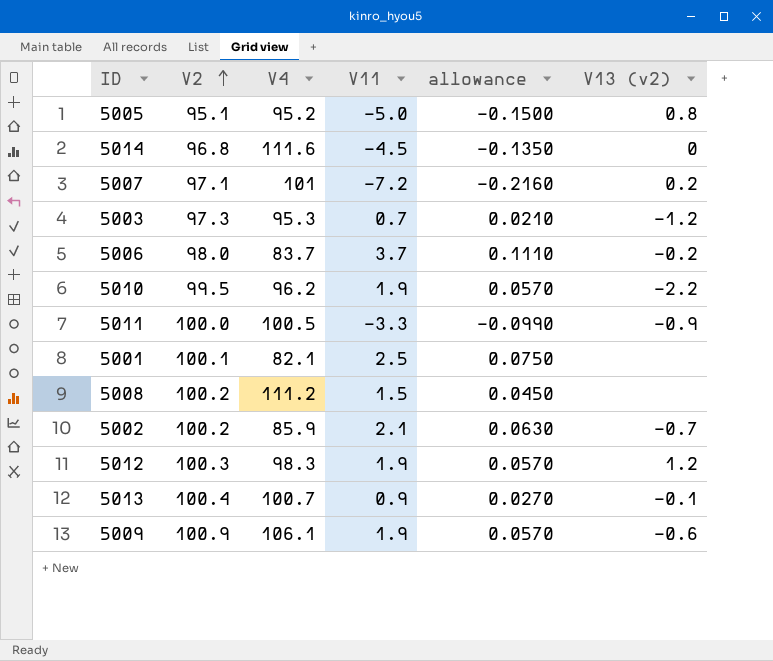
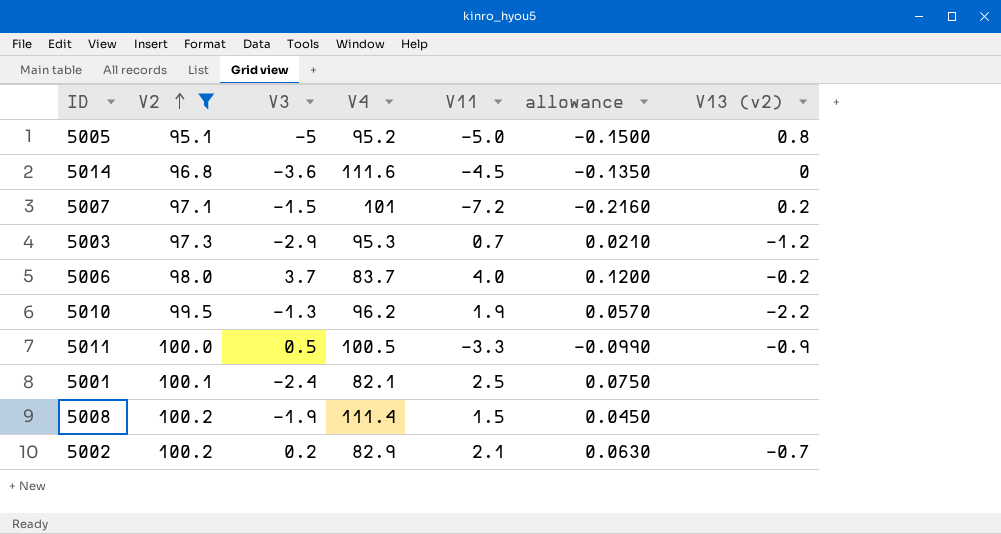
filter: none -> V2 <= 100.2
column V3 | position: none -> 3
5006 | V11: 3.7 -> 4.0
5006 | allowance: 0.1110 -> 0.1200
5008 | V4: 111.2 -> 111.4
5002 | V4: 85.9 -> 82.9

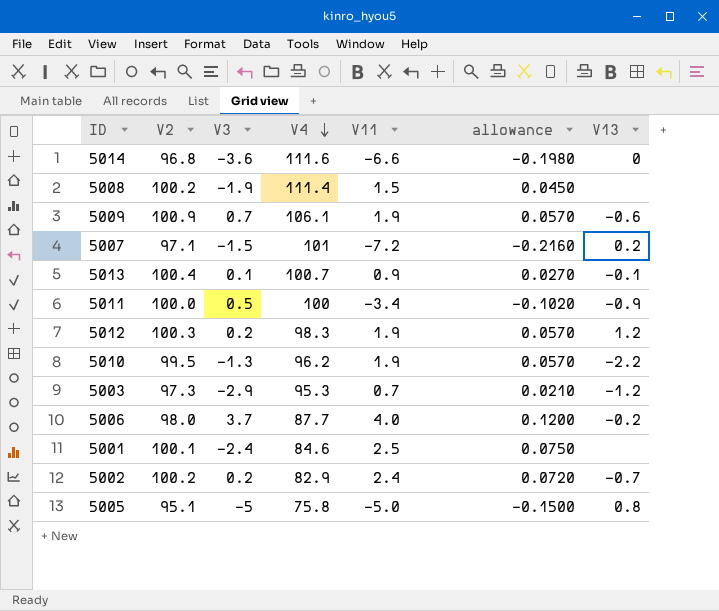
filter: V2 <= 100.2 -> none
row order: V2 ascending -> V4 descending
column name: V13 (v2) -> V13
5014 | V11: -4.5 -> -6.6
5014 | allowance: -0.1350 -> -0.1980
5011 | V4: 100.5 -> 100
5011 | V11: -3.3 -> -3.4
5011 | allowance: -0.0990 -> -0.1020
5006 | V4: 83.7 -> 87.7
5001 | V4: 82.1 -> 84.6
5002 | V11: 2.1 -> 2.4
5002 | allowance: 0.0630 -> 0.0720
5005 | V4: 95.2 -> 75.8

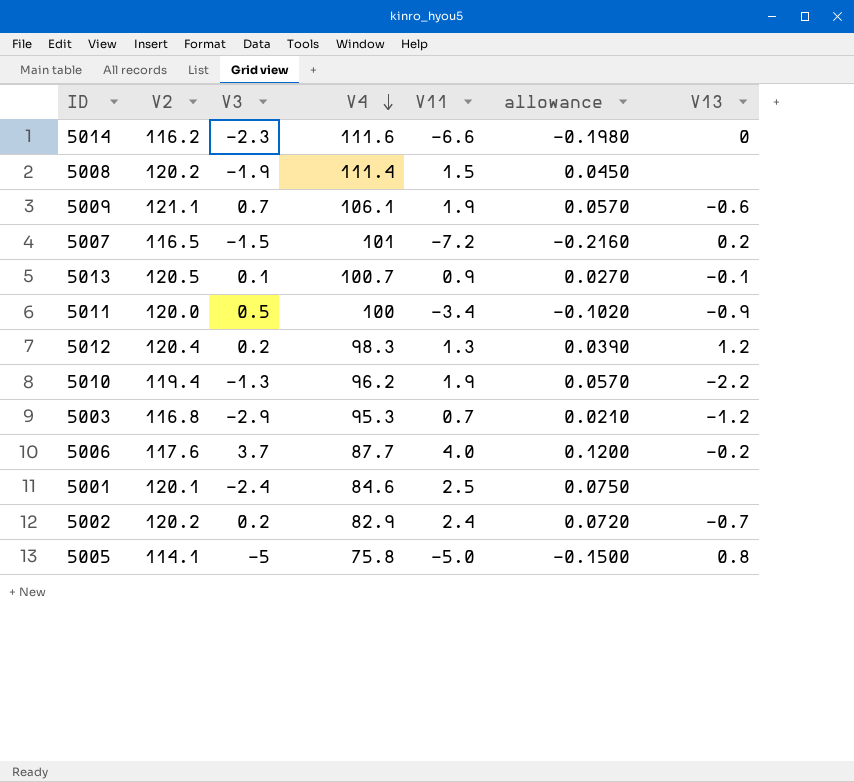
5014 | V2: 96.8 -> 116.2
5014 | V3: -3.6 -> -2.3
5008 | V2: 100.2 -> 120.2
5009 | V2: 100.9 -> 121.1
5007 | V2: 97.1 -> 116.5
5013 | V2: 100.4 -> 120.5
5011 | V2: 100.0 -> 120.0
5012 | V2: 100.3 -> 120.4
5012 | V11: 1.9 -> 1.3
5012 | allowance: 0.0570 -> 0.0390
5010 | V2: 99.5 -> 119.4
5003 | V2: 97.3 -> 116.8
5006 | V2: 98.0 -> 117.6
5001 | V2: 100.1 -> 120.1
5002 | V2: 100.2 -> 120.2
5005 | V2: 95.1 -> 114.1

